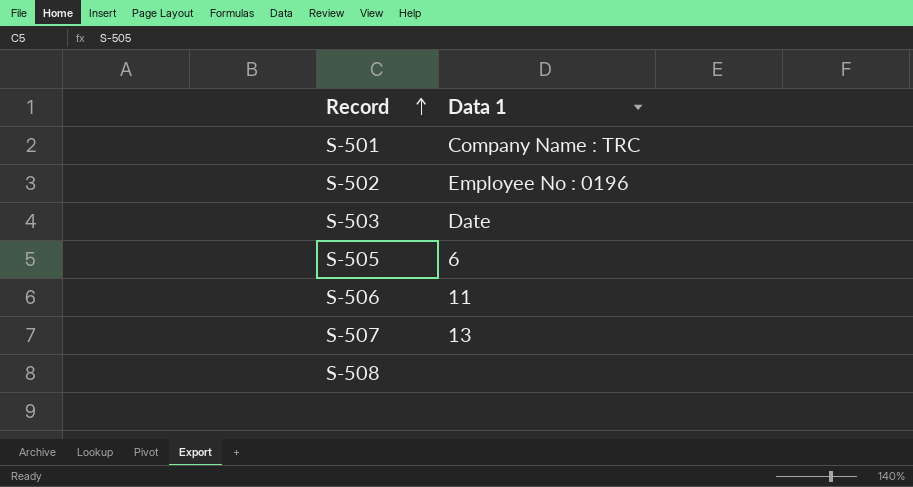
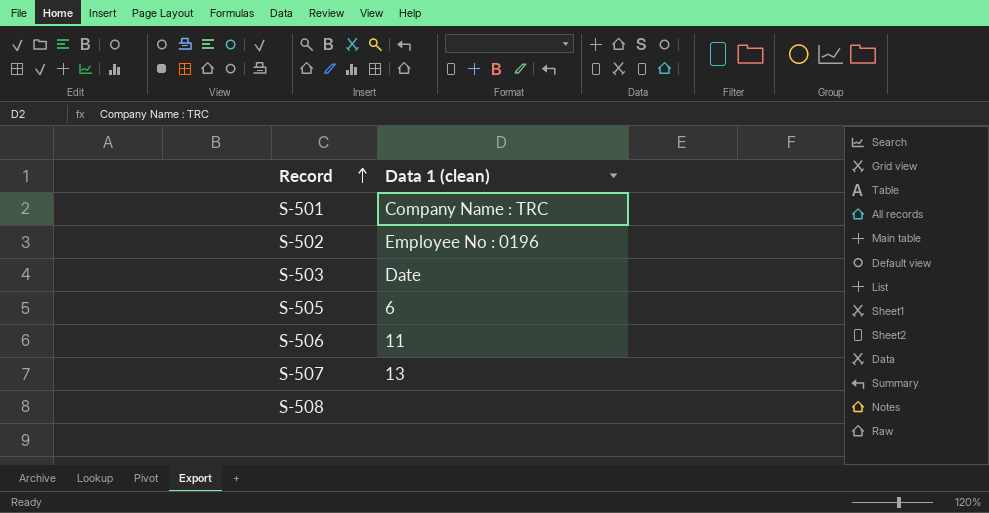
column name: Data 1 -> Data 1 (clean)

